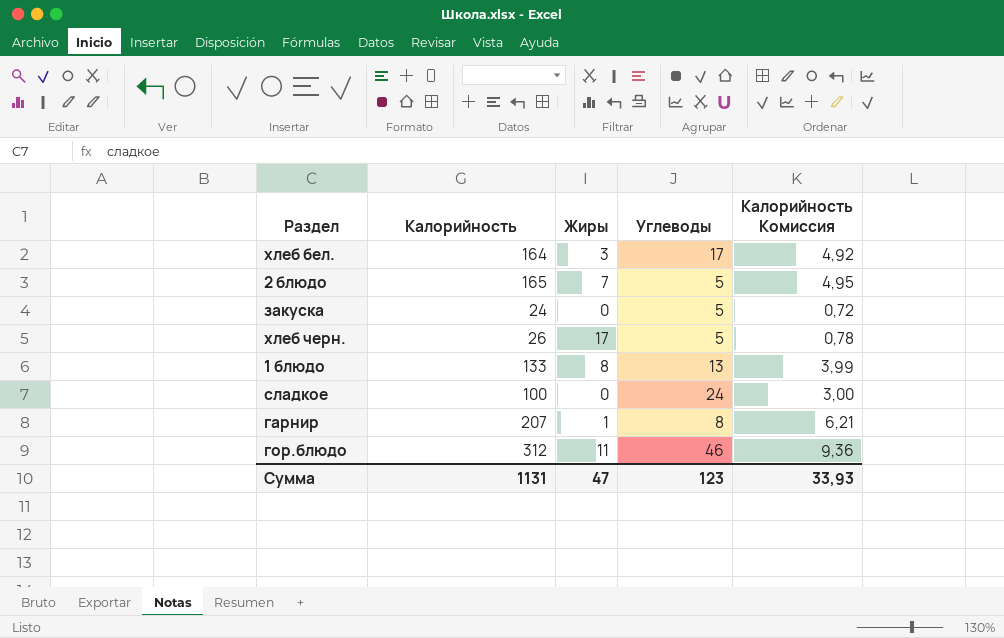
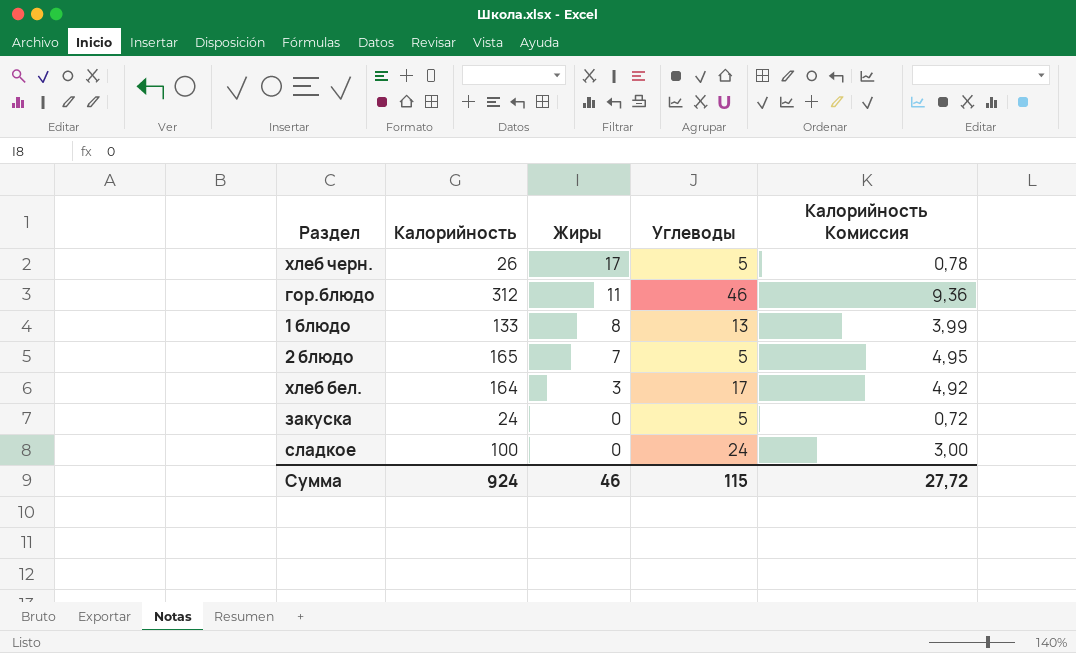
row order: none -> Жиры descending
row гарнир: 207 | 1 | 8 | 6,21 -> none
Сумма | Калорийность: 1131 -> 924
Сумма | Жиры: 47 -> 46
Сумма | Углеводы: 123 -> 115
Сумма | Калорийность Комиссия: 33,93 -> 27,72

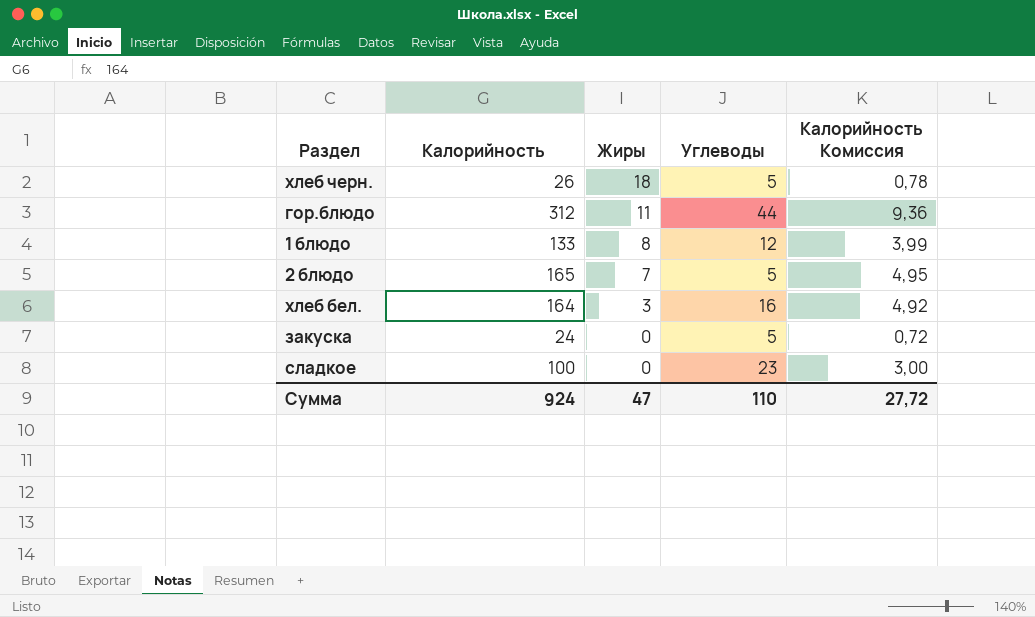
хлеб черн. | Жиры: 17 -> 18
гор.блюдо | Углеводы: 46 -> 44
1 блюдо | Углеводы: 13 -> 12
хлеб бел. | Углеводы: 17 -> 16
сладкое | Углеводы: 24 -> 23
Сумма | Жиры: 46 -> 47
Сумма | Углеводы: 115 -> 110

